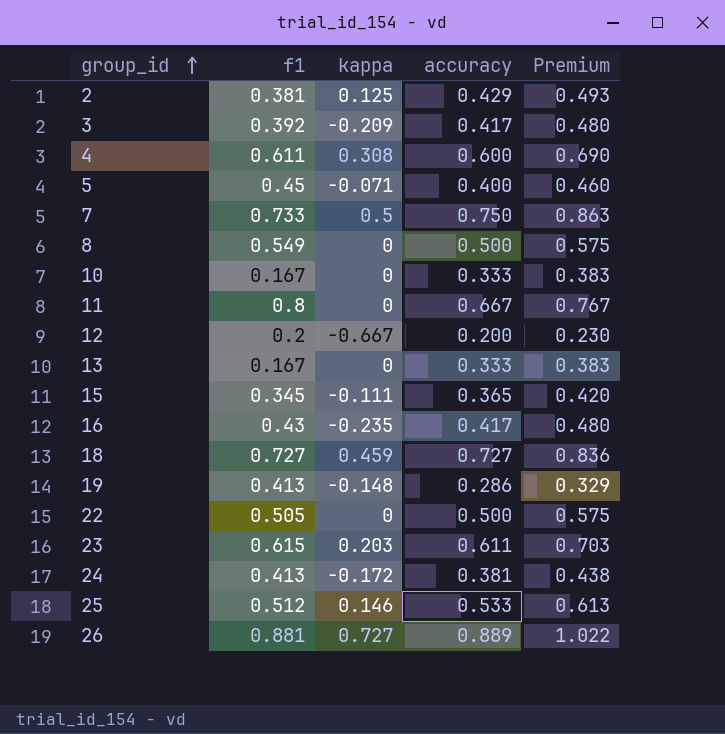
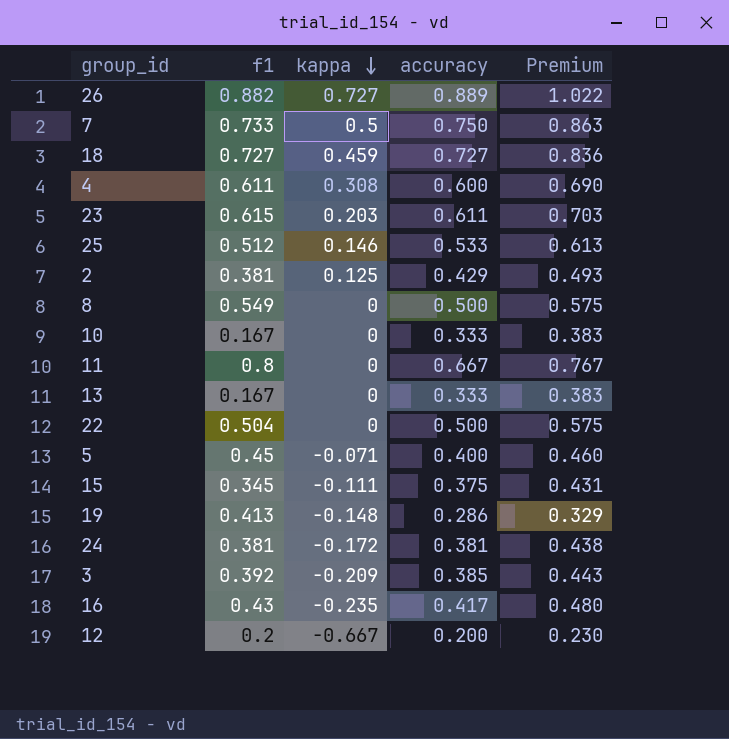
row order: group_id ascending -> kappa descending
26 | f1: 0.881 -> 0.882
22 | f1: 0.505 -> 0.504
15 | accuracy: 0.365 -> 0.375
15 | Premium: 0.420 -> 0.431
24 | f1: 0.413 -> 0.381
3 | accuracy: 0.417 -> 0.385
3 | Premium: 0.480 -> 0.443

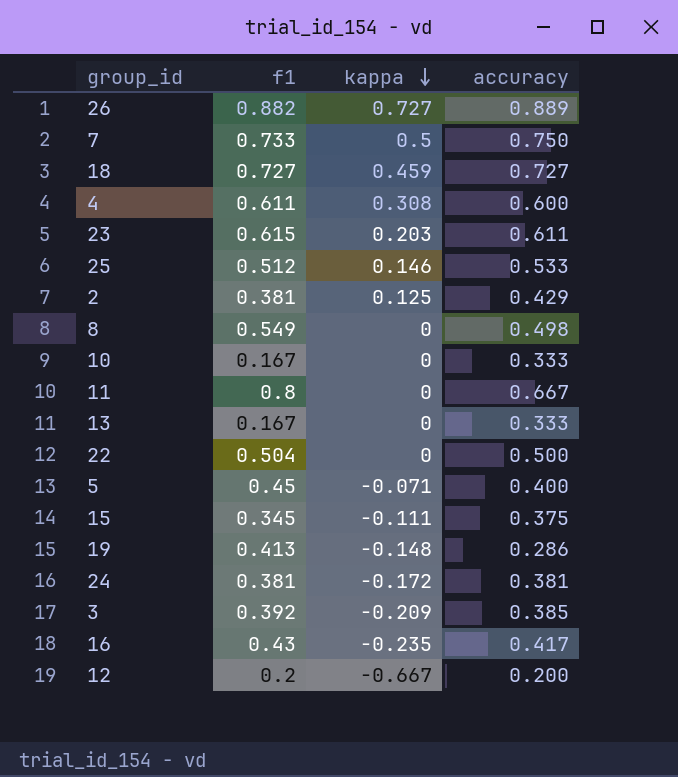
column Premium | formula: [accuracy] * 1.15 -> none
8 | accuracy: 0.500 -> 0.498

